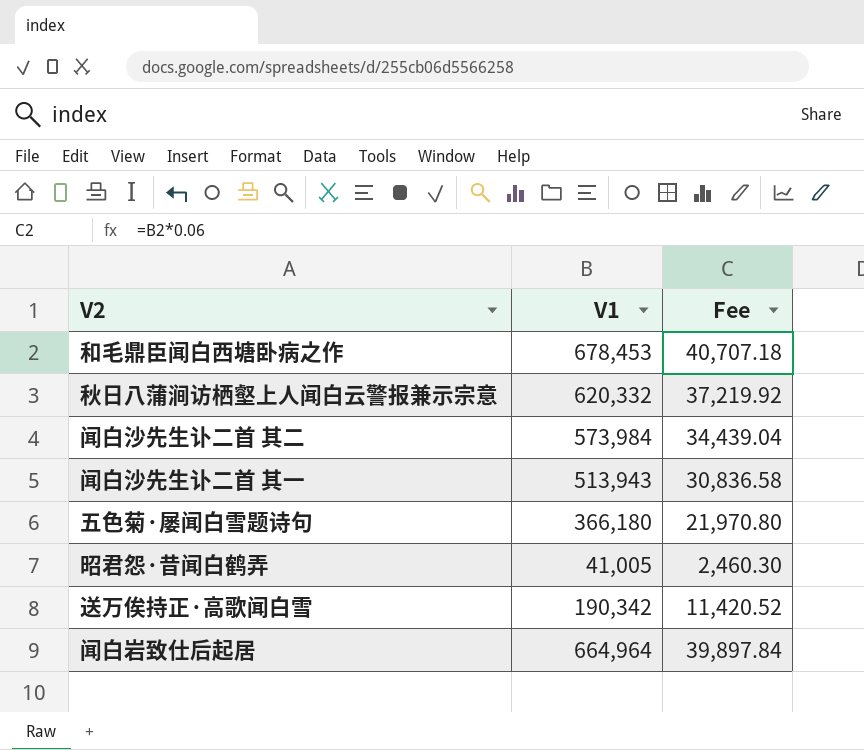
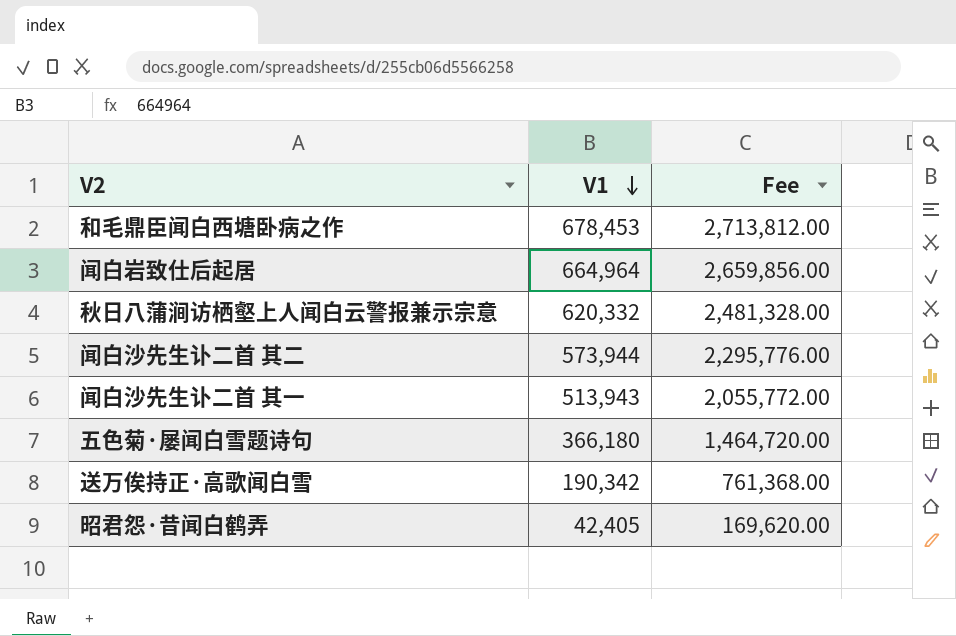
row order: none -> V1 descending
column Fee | formula: [V1] * 0.06 -> [V1] * 4
闻白沙先生讣二首 其二 | V1: 573,984 -> 573,944
昭君怨·昔闻白鹤弄 | V1: 41,005 -> 42,405

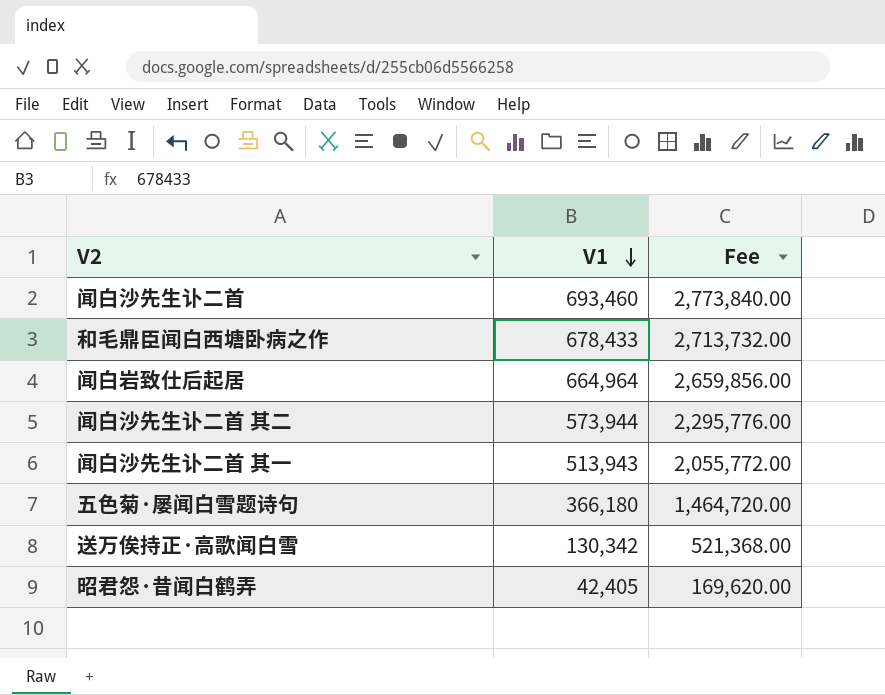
row 秋日八蒲涧访栖壑上人闻白云警报兼示宗意: 620,332 | 2,481,328.00 -> none
row 闻白沙先生讣二首: none -> 693,460 | 2,773,840.00
和毛鼎臣闻白西塘卧病之作 | V1: 678,453 -> 678,433
和毛鼎臣闻白西塘卧病之作 | Fee: 2,713,812.00 -> 2,713,732.00
送万俟持正·高歌闻白雪 | V1: 190,342 -> 130,342
送万俟持正·高歌闻白雪 | Fee: 761,368.00 -> 521,368.00

